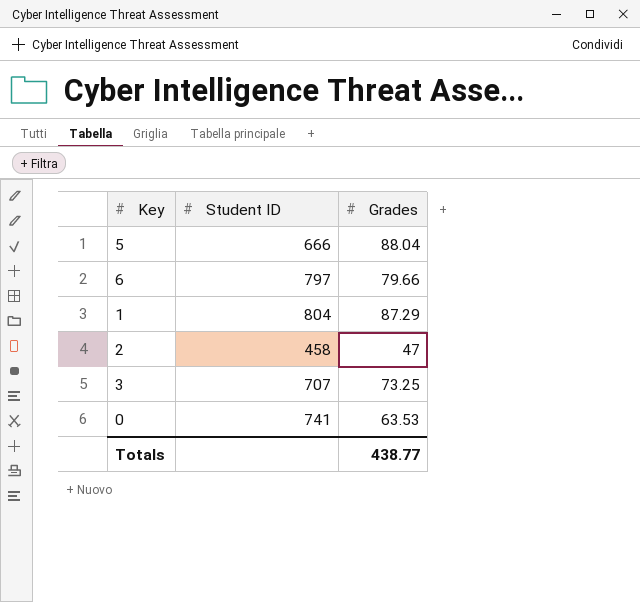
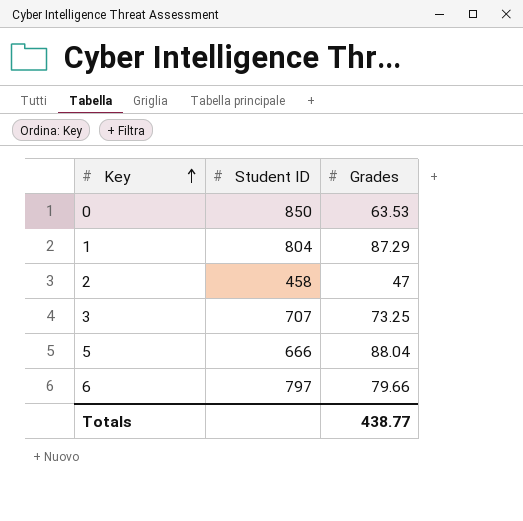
row order: none -> Key ascending
0 | Student ID: 741 -> 850

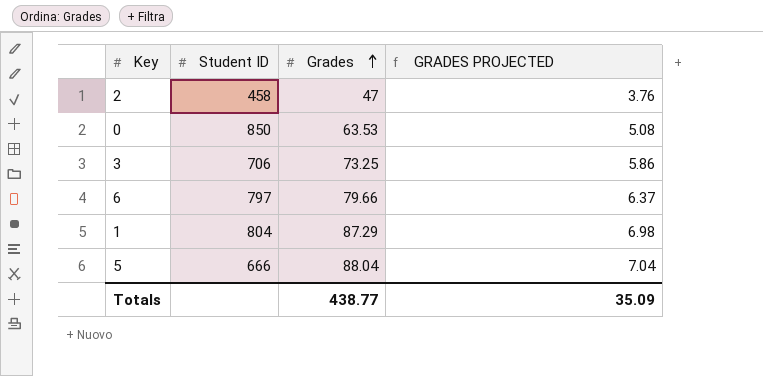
row order: Key ascending -> Grades ascending
column GRADES PROJECTED | formula: none -> [Grades] * 0.08
3 | Student ID: 707 -> 706

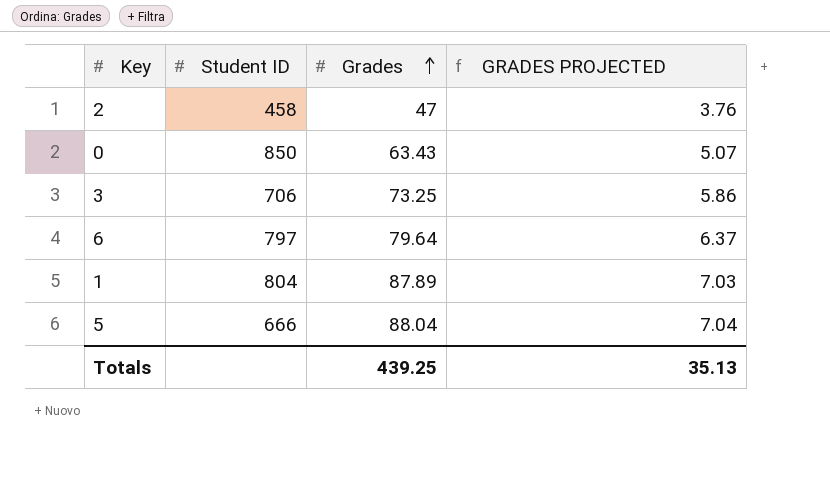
0 | Grades: 63.53 -> 63.43
0 | GRADES PROJECTED: 5.08 -> 5.07
6 | Grades: 79.66 -> 79.64
1 | Grades: 87.29 -> 87.89
1 | GRADES PROJECTED: 6.98 -> 7.03
Totals | Grades: 438.77 -> 439.25
Totals | GRADES PROJECTED: 35.09 -> 35.13

